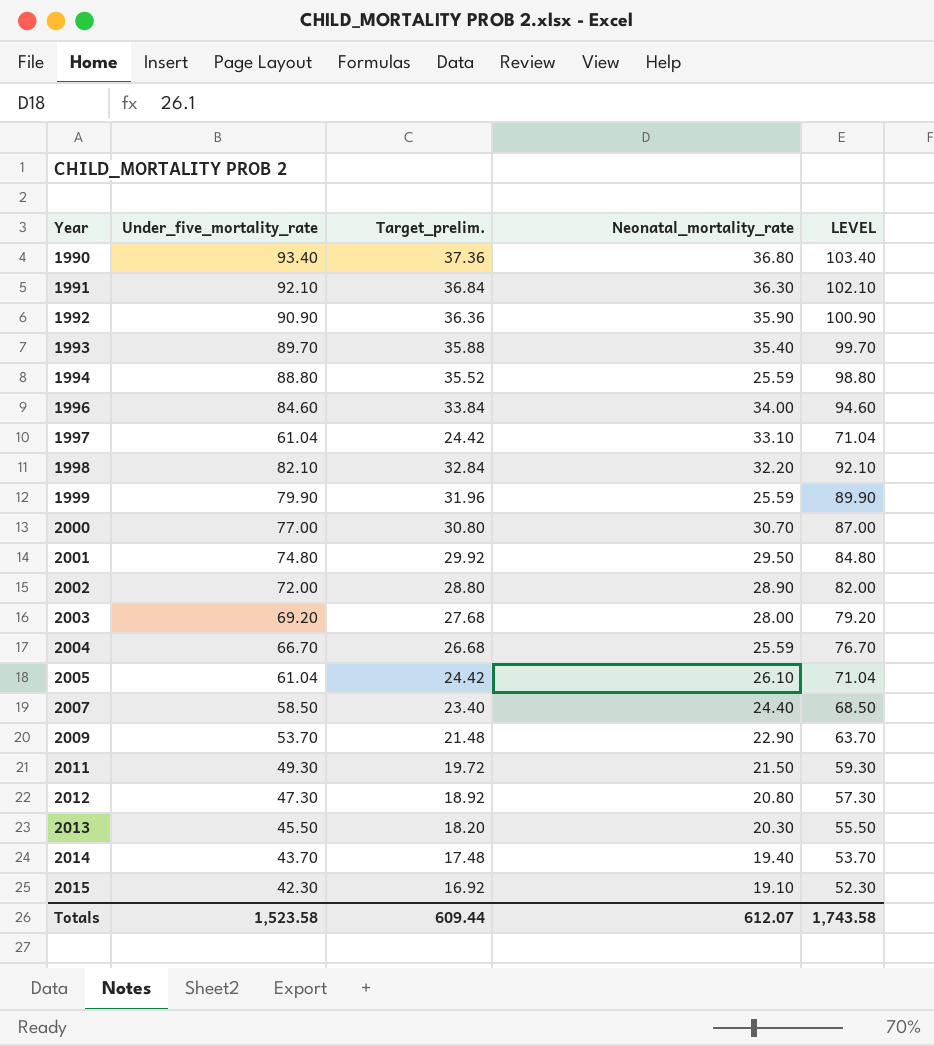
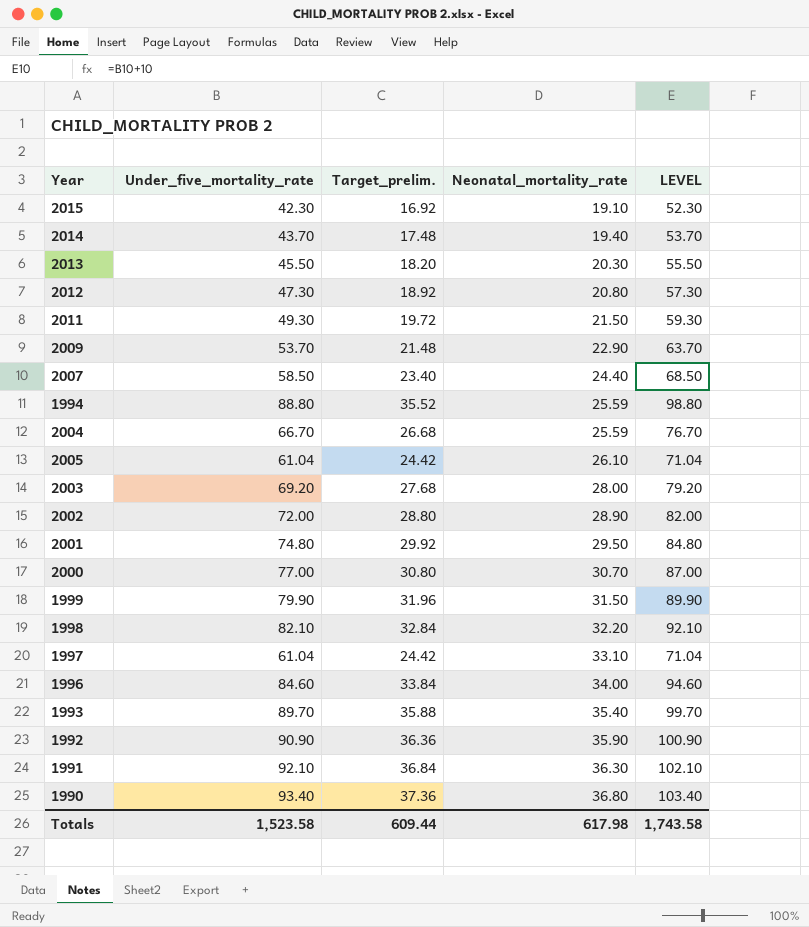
row order: Year ascending -> Neonatal_mortality_rate ascending
1999 | Neonatal_mortality_rate: 25.59 -> 31.50
Totals | Neonatal_mortality_rate: 612.07 -> 617.98

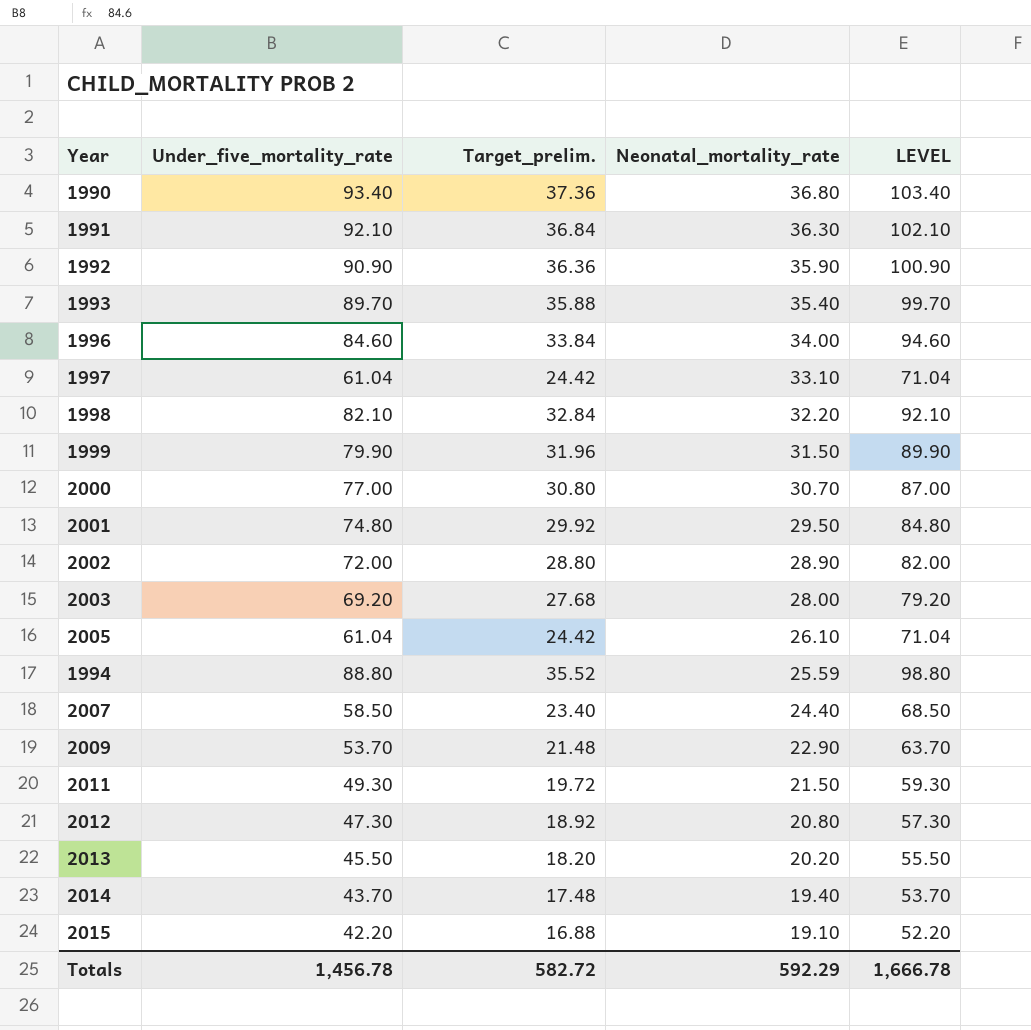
row order: Neonatal_mortality_rate ascending -> Neonatal_mortality_rate descending
row 2004: 66.70 | 26.68 | 25.59 | 76.70 -> none
2013 | Neonatal_mortality_rate: 20.30 -> 20.20
2015 | Under_five_mortality_rate: 42.30 -> 42.20
2015 | Target_prelim.: 16.92 -> 16.88
2015 | LEVEL: 52.30 -> 52.20
Totals | Under_five_mortality_rate: 1,523.58 -> 1,456.78
Totals | Target_prelim.: 609.44 -> 582.72
Totals | Neonatal_mortality_rate: 617.98 -> 592.29
Totals | LEVEL: 1,743.58 -> 1,666.78

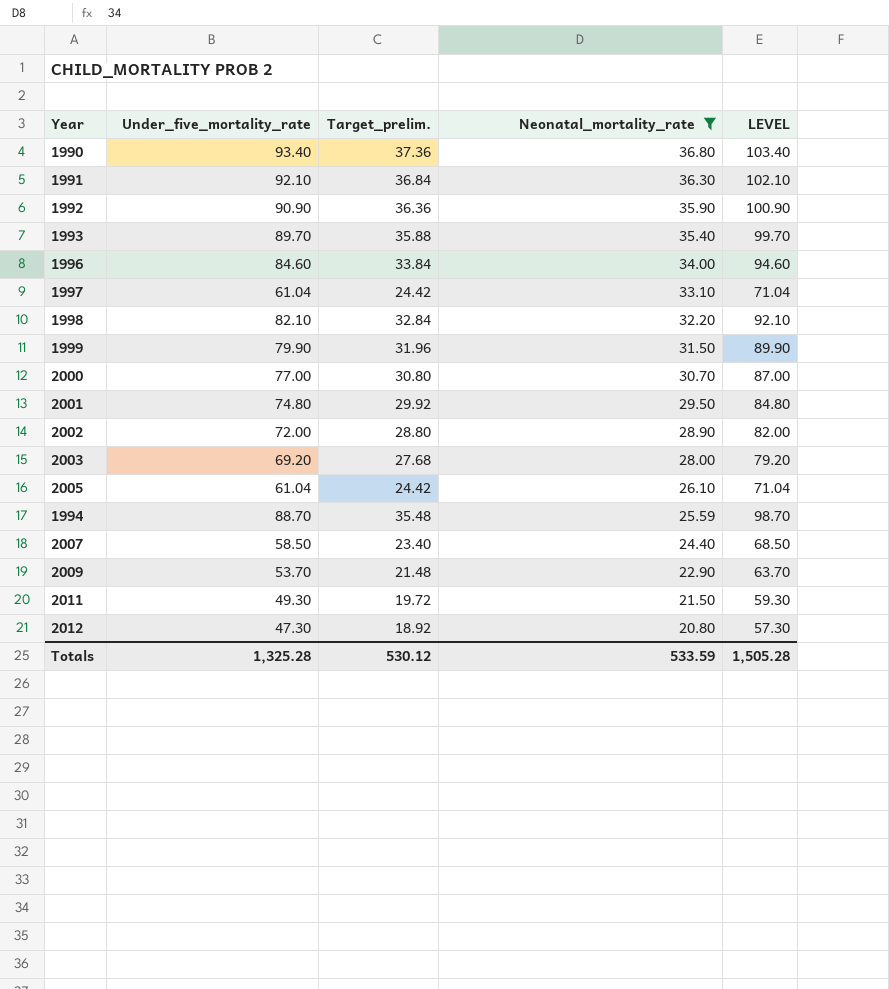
filter: none -> Neonatal_mortality_rate >= 20.80
1994 | Under_five_mortality_rate: 88.80 -> 88.70
1994 | Target_prelim.: 35.52 -> 35.48
1994 | LEVEL: 98.80 -> 98.70
Totals | Under_five_mortality_rate: 1,456.78 -> 1,325.28
Totals | Target_prelim.: 582.72 -> 530.12
Totals | Neonatal_mortality_rate: 592.29 -> 533.59
Totals | LEVEL: 1,666.78 -> 1,505.28

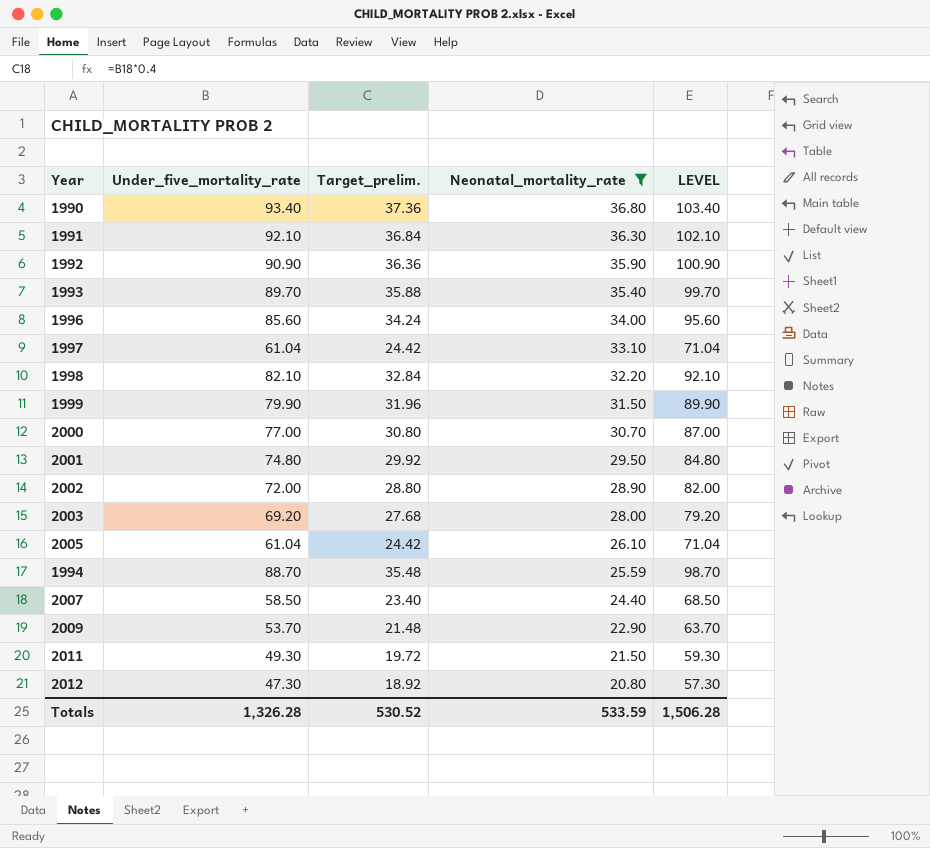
1996 | Under_five_mortality_rate: 84.60 -> 85.60
1996 | Target_prelim.: 33.84 -> 34.24
1996 | LEVEL: 94.60 -> 95.60
Totals | Under_five_mortality_rate: 1,325.28 -> 1,326.28
Totals | Target_prelim.: 530.12 -> 530.52
Totals | LEVEL: 1,505.28 -> 1,506.28

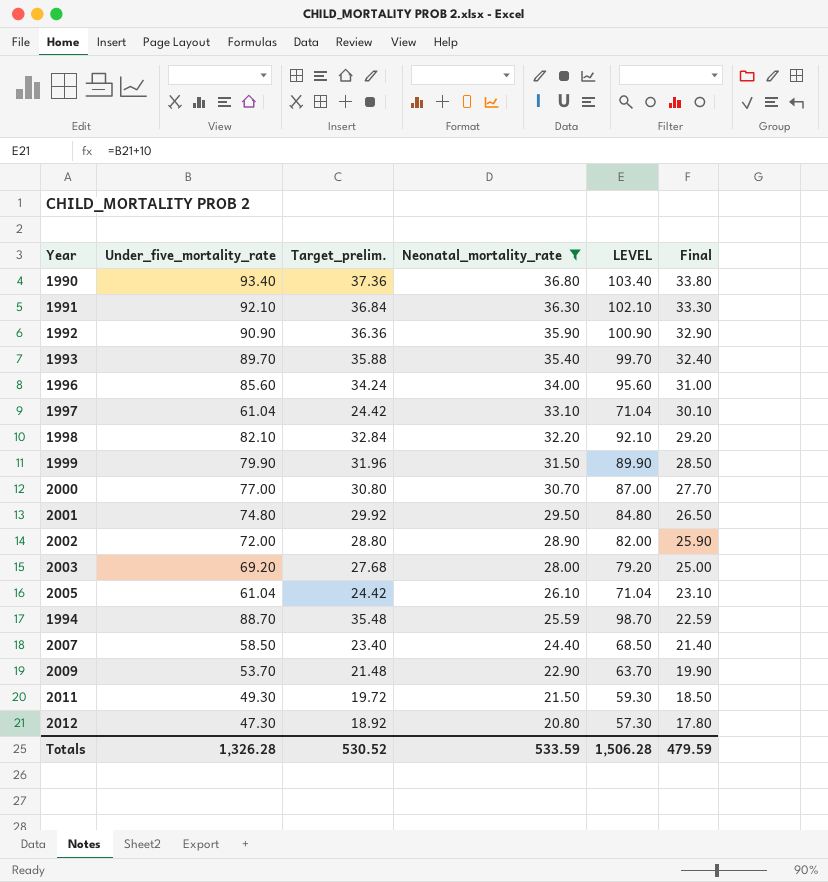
column Final | formula: none -> [Neonatal_mortality_rate] - 3

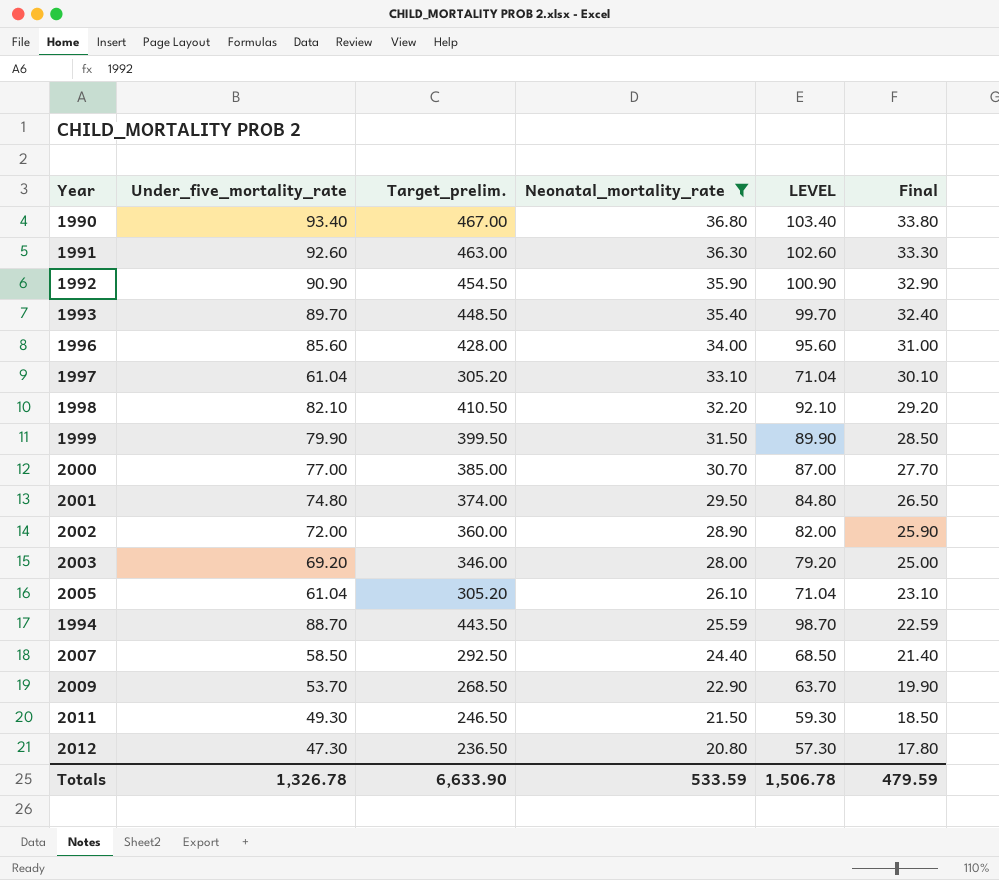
column Target_prelim. | formula: [Under_five_mortality_rate] * 0.4 -> [Under_five_mortality_rate] * 5
1991 | Under_five_mortality_rate: 92.10 -> 92.60
1991 | LEVEL: 102.10 -> 102.60
Totals | Under_five_mortality_rate: 1,326.28 -> 1,326.78
Totals | Target_prelim.: 530.52 -> 6,633.90
Totals | LEVEL: 1,506.28 -> 1,506.78

